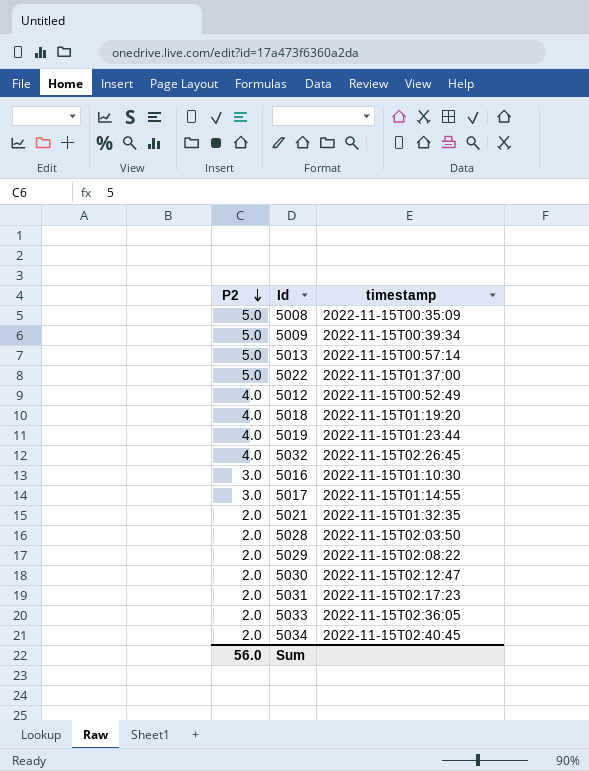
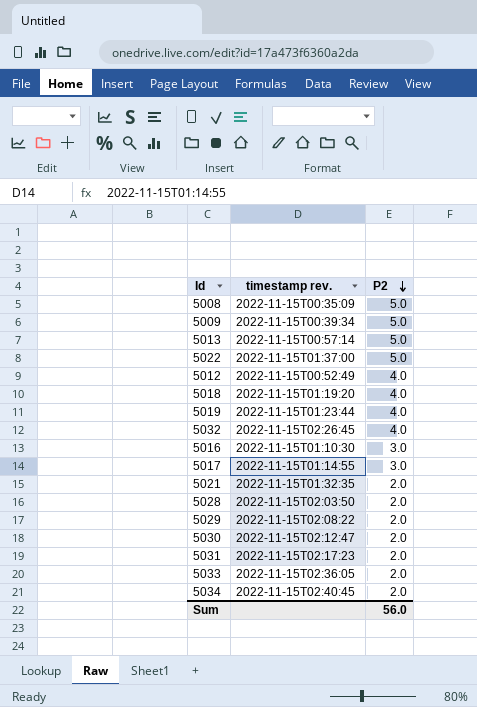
column name: timestamp -> timestamp rev.
column P2 | position: 1 -> 3

